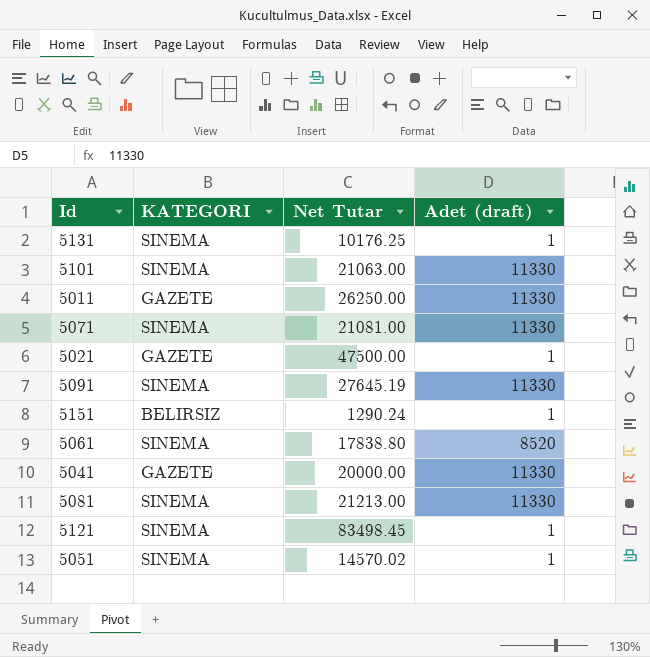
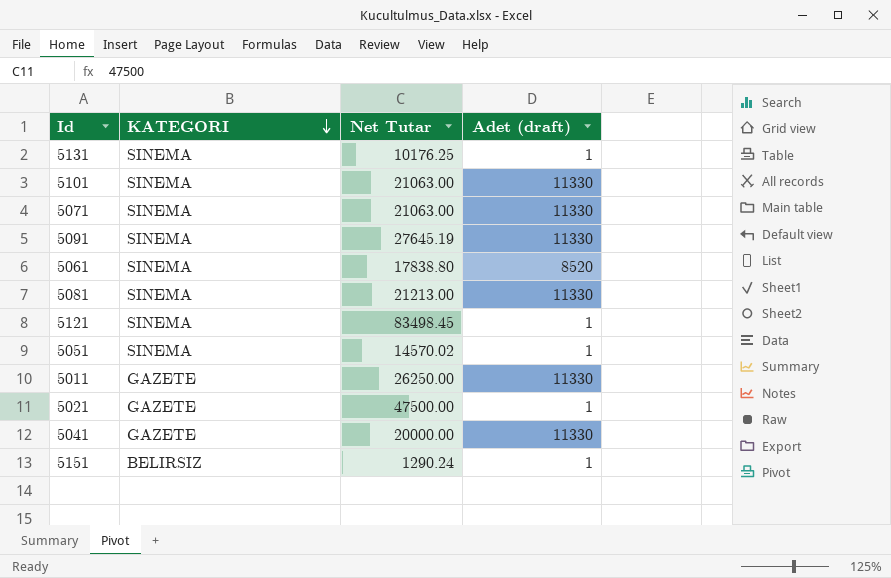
row order: none -> KATEGORI descending
5071 | Net Tutar: 21081.00 -> 21063.00

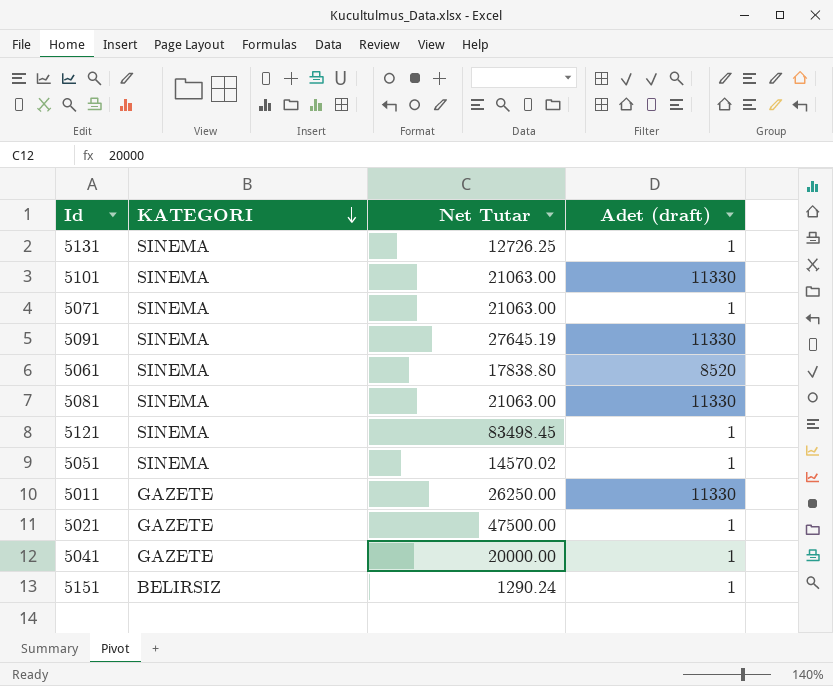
5131 | Net Tutar: 10176.25 -> 12726.25
5071 | Adet (draft): 11330 -> 1
5081 | Net Tutar: 21213.00 -> 21063.00
5041 | Adet (draft): 11330 -> 1

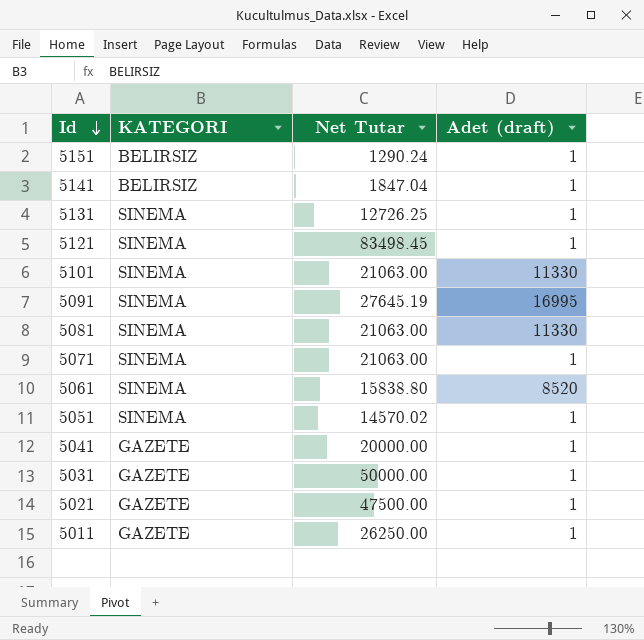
row order: KATEGORI descending -> Id descending
row 5141: none -> BELIRSIZ | 1847.04 | 1
5091 | Adet (draft): 11330 -> 16995
5061 | Net Tutar: 17838.80 -> 15838.80
row 5031: none -> GAZETE | 50000.00 | 1
5011 | Adet (draft): 11330 -> 1

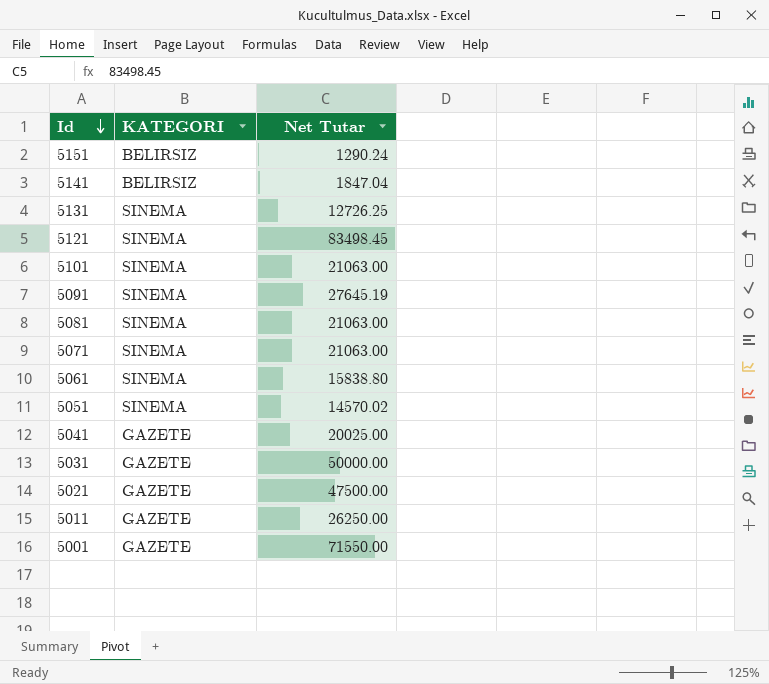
column Adet (draft) | position: 4 -> none
5041 | Net Tutar: 20000.00 -> 20025.00
row 5001: none -> GAZETE | 71550.00

